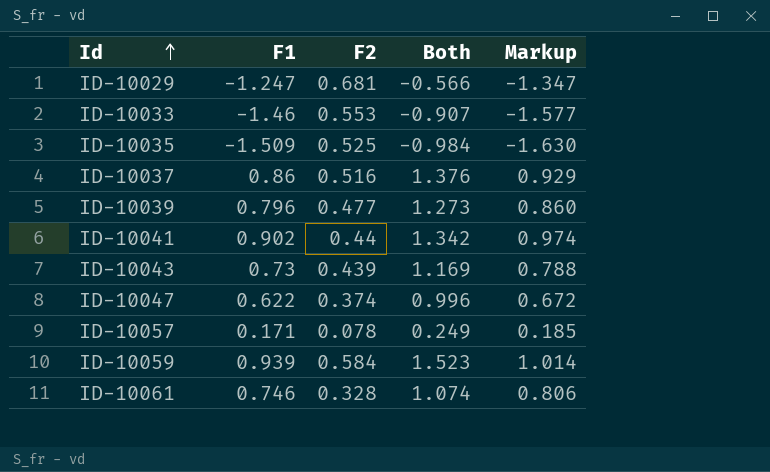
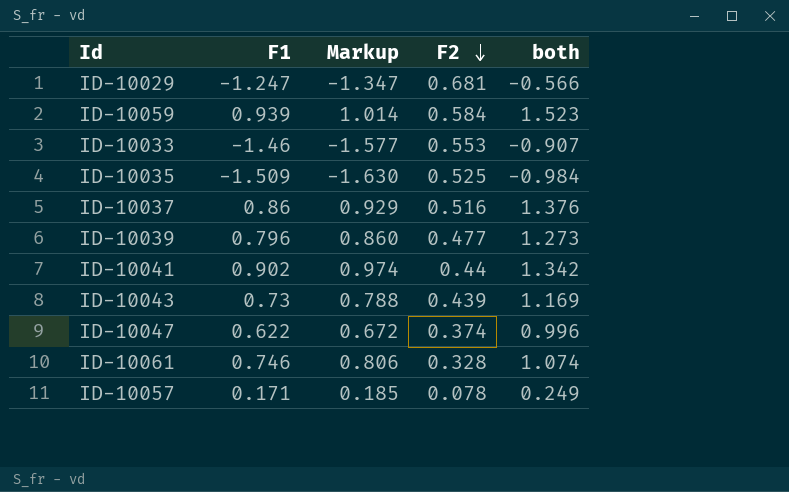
row order: Id ascending -> F2 descending
column Markup | position: 5 -> 3
column name: Both -> both

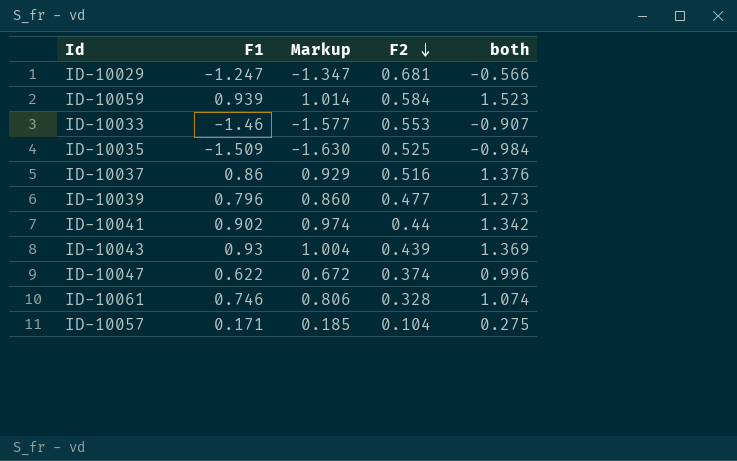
ID-10043 | F1: 0.73 -> 0.93
ID-10043 | Markup: 0.788 -> 1.004
ID-10043 | both: 1.169 -> 1.369
ID-10057 | F2: 0.078 -> 0.104
ID-10057 | both: 0.249 -> 0.275

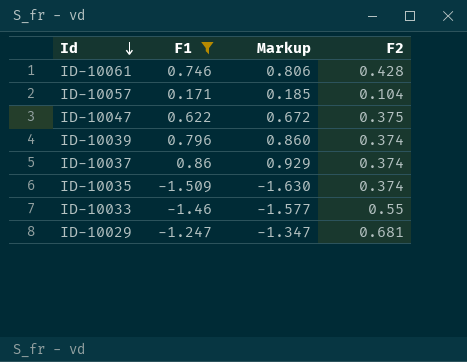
filter: none -> F1 <= 0.86
row order: F2 descending -> Id descending
column both | formula: [F1] + [F2] -> none
ID-10061 | F2: 0.328 -> 0.428
ID-10047 | F2: 0.374 -> 0.375
ID-10039 | F2: 0.477 -> 0.374
ID-10037 | F2: 0.516 -> 0.374
ID-10035 | F2: 0.525 -> 0.374
ID-10033 | F2: 0.553 -> 0.55

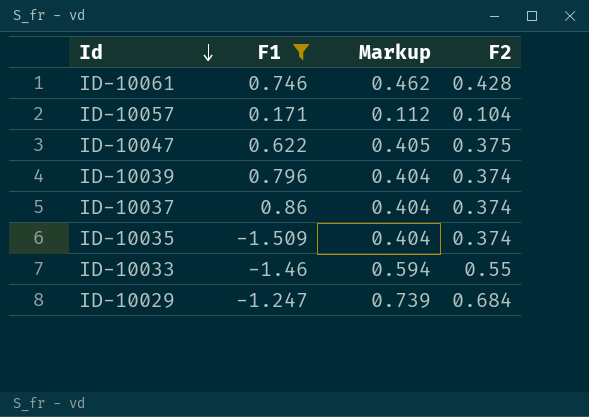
column Markup | formula: [F1] * 1.08 -> [F2] * 1.08
ID-10029 | F2: 0.681 -> 0.684

